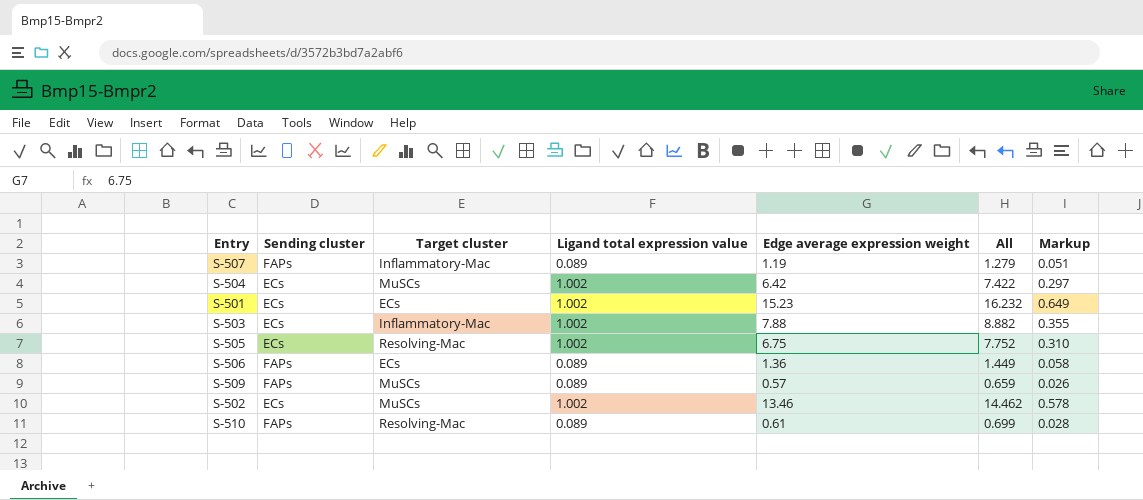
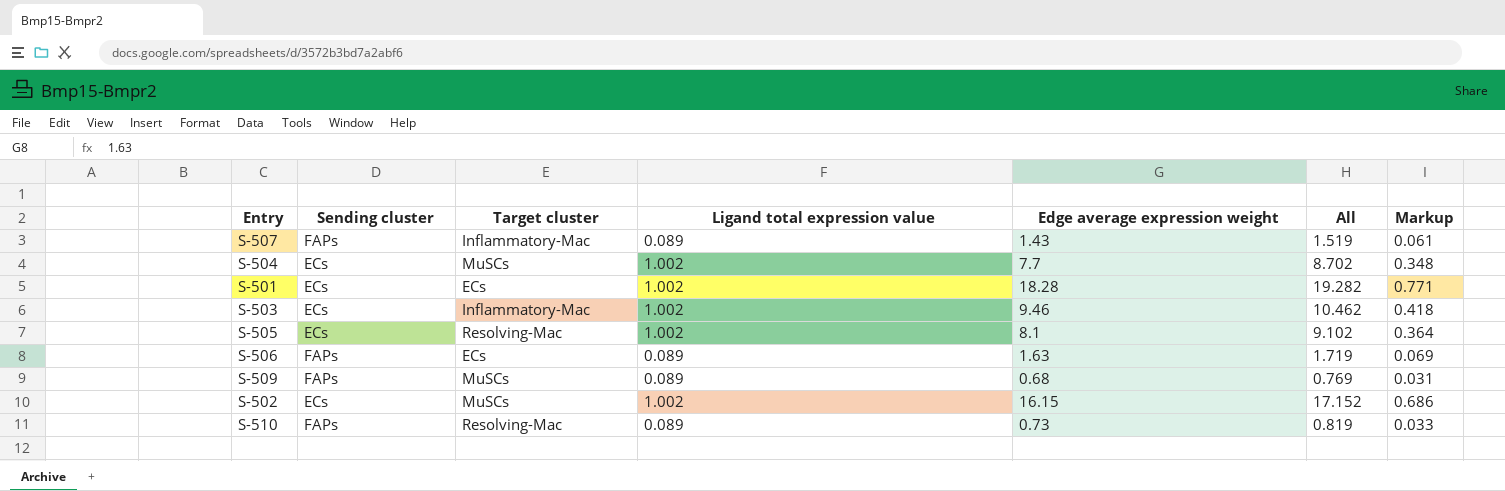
S-507 | Edge average expression weight: 1.19 -> 1.43
S-507 | All: 1.279 -> 1.519
S-507 | Markup: 0.051 -> 0.061
S-504 | Edge average expression weight: 6.42 -> 7.7
S-504 | All: 7.422 -> 8.702
S-504 | Markup: 0.297 -> 0.348
S-501 | Edge average expression weight: 15.23 -> 18.28
S-501 | All: 16.232 -> 19.282
S-501 | Markup: 0.649 -> 0.771
S-503 | Edge average expression weight: 7.88 -> 9.46
S-503 | All: 8.882 -> 10.462
S-503 | Markup: 0.355 -> 0.418
S-505 | Edge average expression weight: 6.75 -> 8.1
S-505 | All: 7.752 -> 9.102
S-505 | Markup: 0.310 -> 0.364
S-506 | Edge average expression weight: 1.36 -> 1.63
S-506 | All: 1.449 -> 1.719
S-506 | Markup: 0.058 -> 0.069
S-509 | Edge average expression weight: 0.57 -> 0.68
S-509 | All: 0.659 -> 0.769
S-509 | Markup: 0.026 -> 0.031
S-502 | Edge average expression weight: 13.46 -> 16.15
S-502 | All: 14.462 -> 17.152
S-502 | Markup: 0.578 -> 0.686
S-510 | Edge average expression weight: 0.61 -> 0.73
S-510 | All: 0.699 -> 0.819
S-510 | Markup: 0.028 -> 0.033

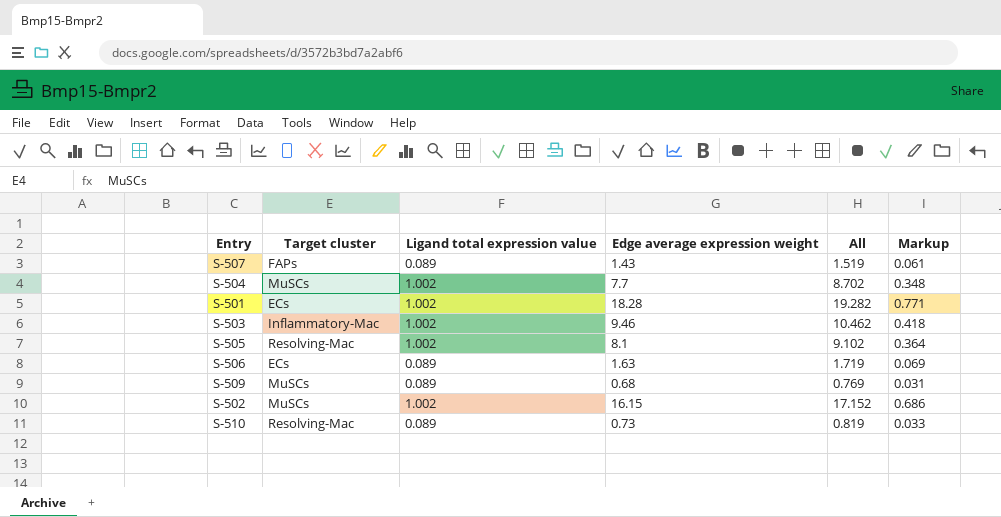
column Sending cluster | position: 2 -> none
S-507 | Target cluster: Inflammatory-Mac -> FAPs

